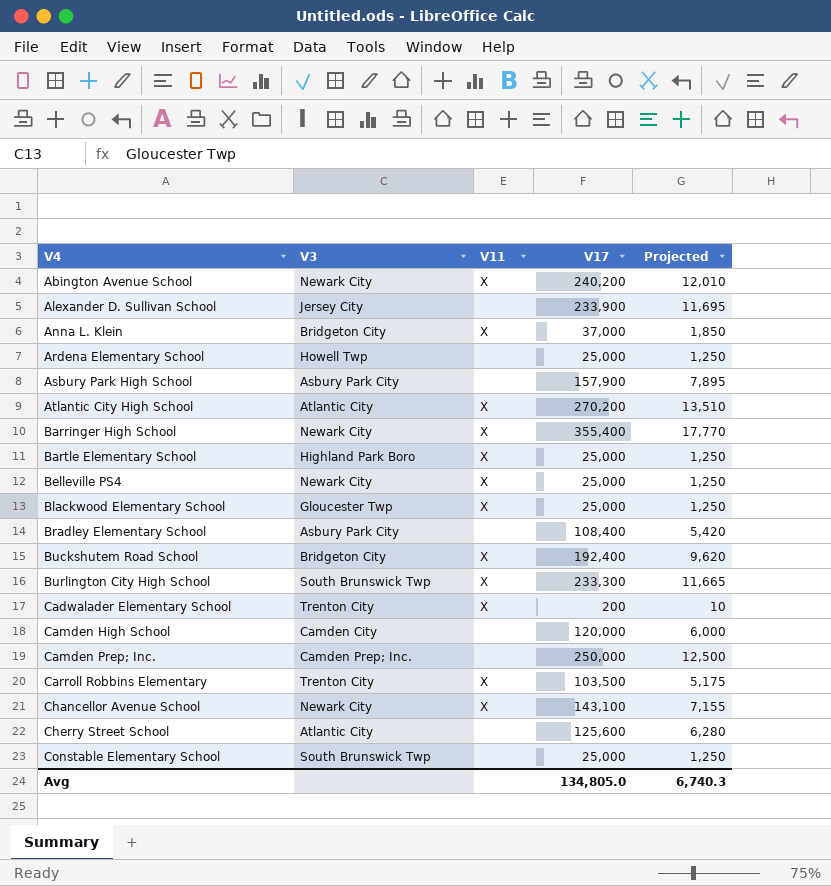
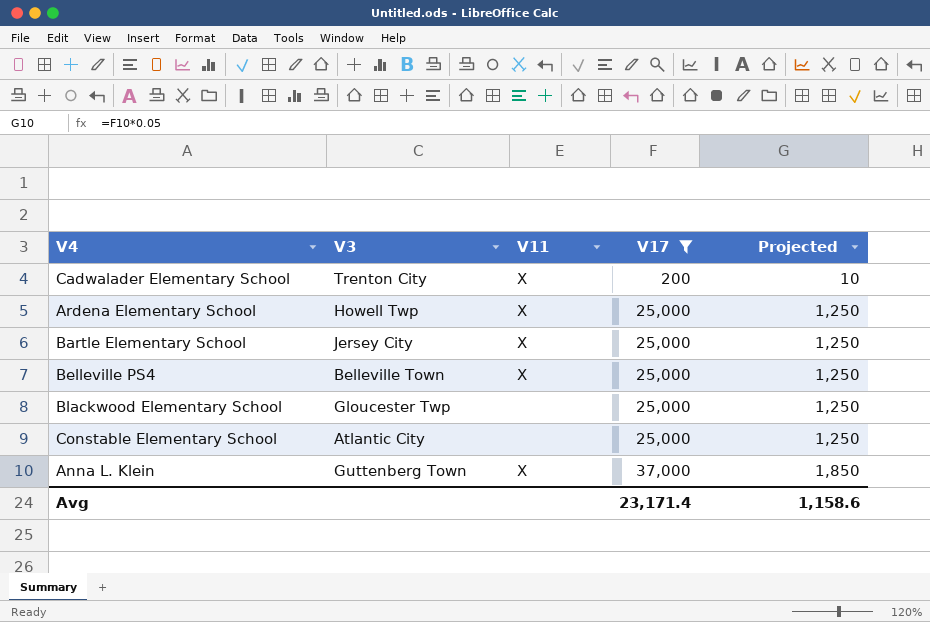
filter: none -> V17 <= 37,000
row order: V4 ascending -> V17 ascending
Ardena Elementary School | V11: none -> X
Bartle Elementary School | V3: Highland Park Boro -> Jersey City
Belleville PS4 | V3: Newark City -> Belleville Town
Blackwood Elementary School | V11: X -> none
Constable Elementary School | V3: South Brunswick Twp -> Atlantic City
Anna L. Klein | V3: Bridgeton City -> Guttenberg Town
Avg | V17: 134,805.0 -> 23,171.4
Avg | Projected: 6,740.3 -> 1,158.6

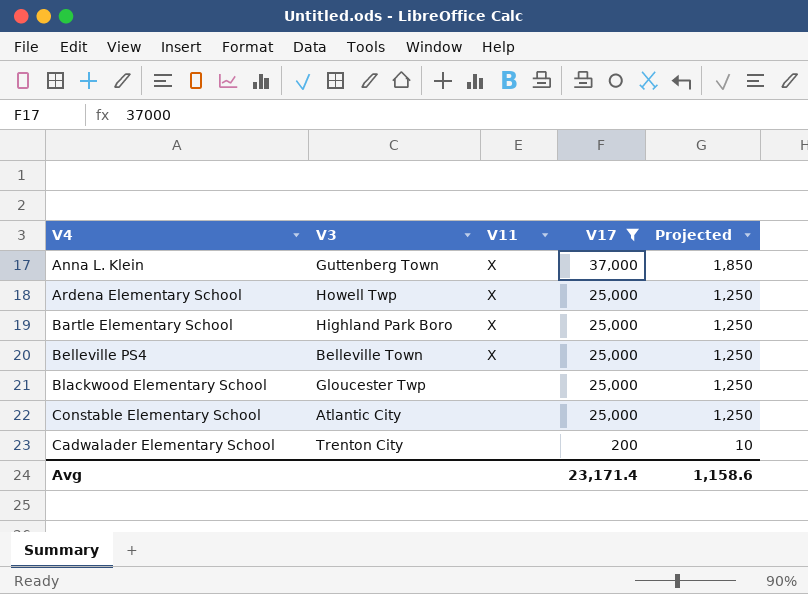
row order: V17 ascending -> V17 descending
Bartle Elementary School | V3: Jersey City -> Highland Park Boro
Cadwalader Elementary School | V11: X -> none

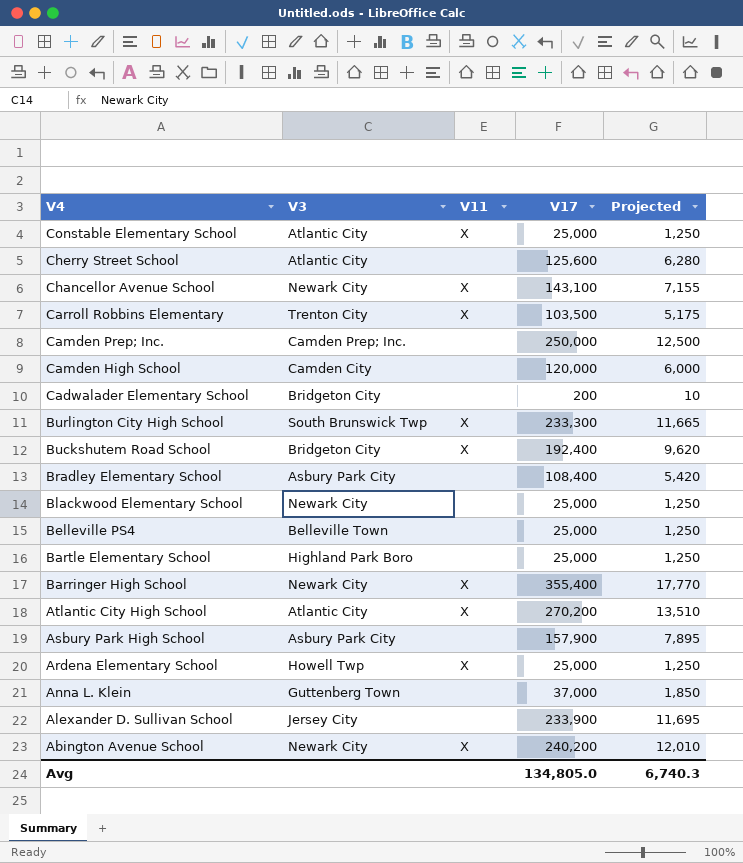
filter: V17 <= 37,000 -> none
row order: V17 descending -> V4 descending
Constable Elementary School | V11: none -> X
Cadwalader Elementary School | V3: Trenton City -> Bridgeton City
Blackwood Elementary School | V3: Gloucester Twp -> Newark City
Belleville PS4 | V11: X -> none
Bartle Elementary School | V11: X -> none
Anna L. Klein | V11: X -> none
Avg | V17: 23,171.4 -> 134,805.0
Avg | Projected: 1,158.6 -> 6,740.3

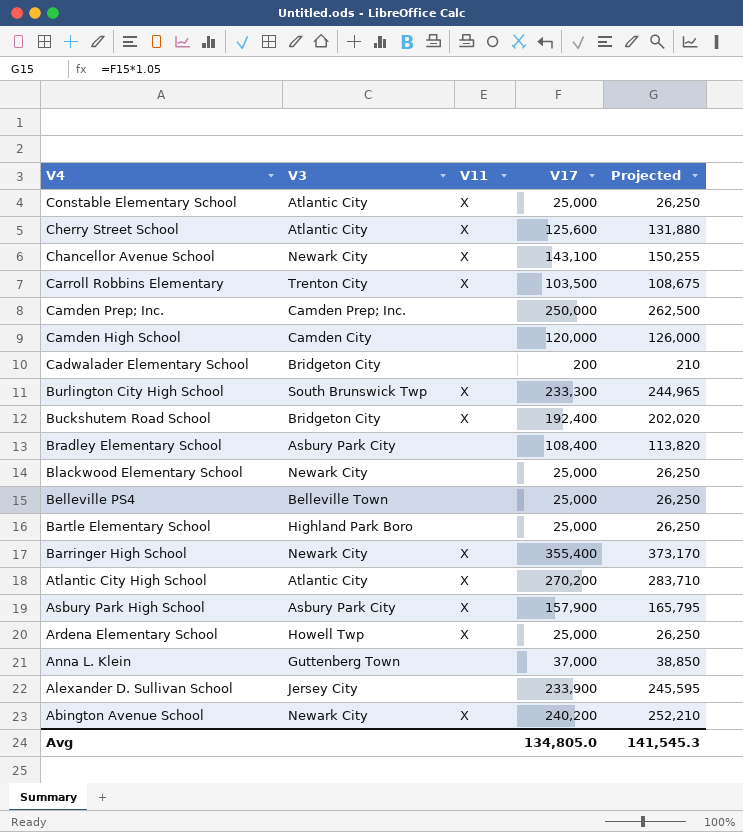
column Projected | formula: [V17] * 0.05 -> [V17] * 1.05
Cherry Street School | V11: none -> X
Asbury Park High School | V11: none -> X
Avg | Projected: 6,740.3 -> 141,545.3

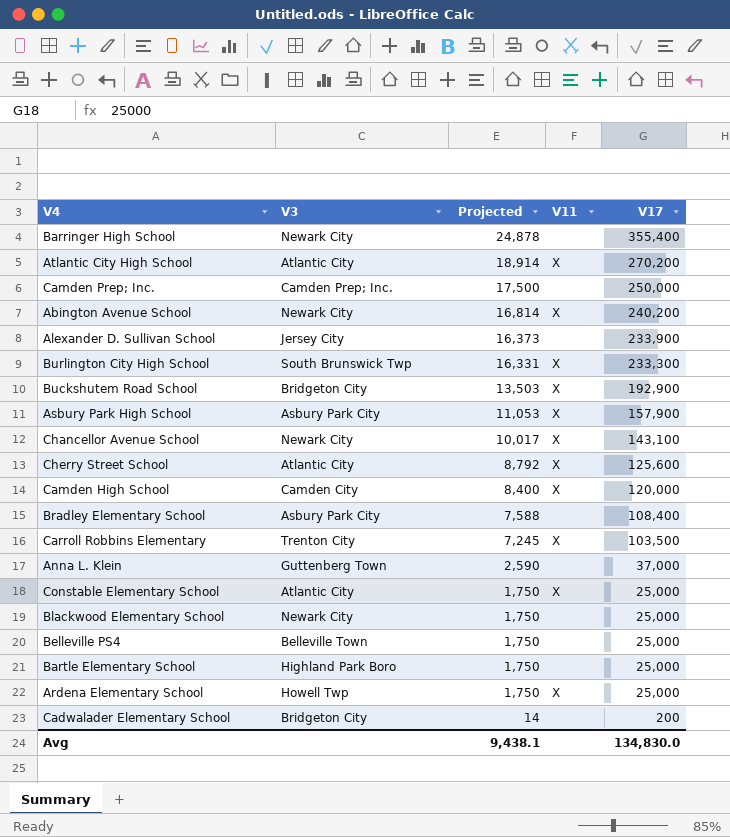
row order: V4 descending -> Projected descending
column Projected | formula: [V17] * 1.05 -> [V17] * 0.07
column Projected | position: 5 -> 3
Barringer High School | V11: X -> none
Buckshutem Road School | V17: 192,400 -> 192,900
Camden High School | V11: none -> X
Avg | Projected: 141,545.3 -> 9,438.1
Avg | V17: 134,805.0 -> 134,830.0

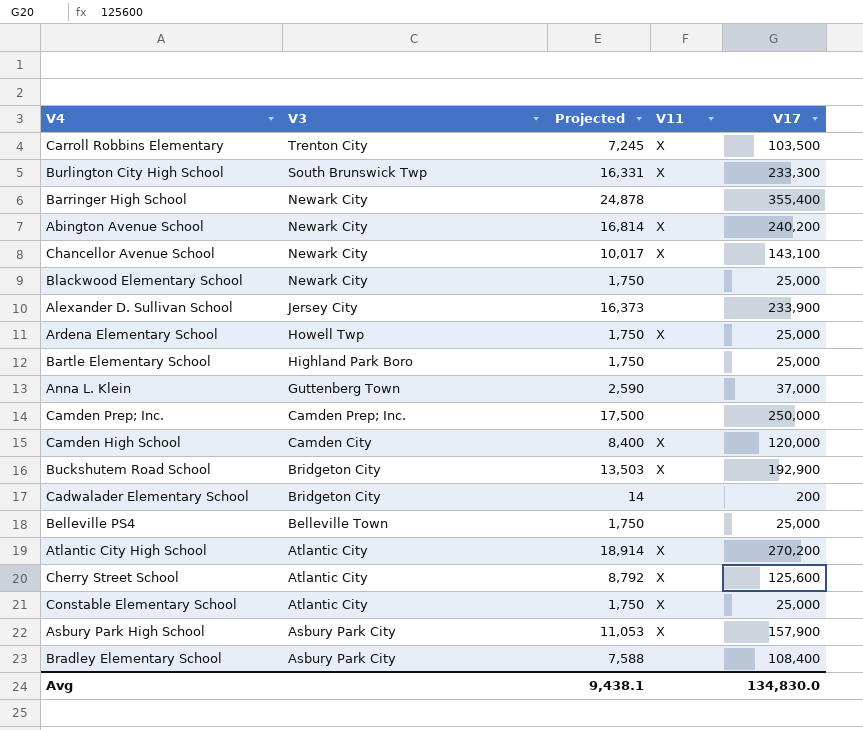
row order: Projected descending -> V3 descending

